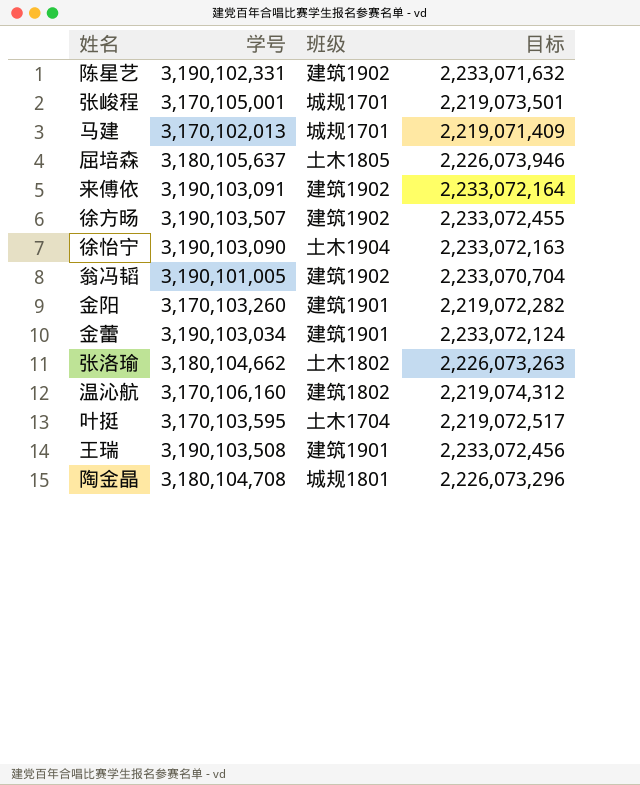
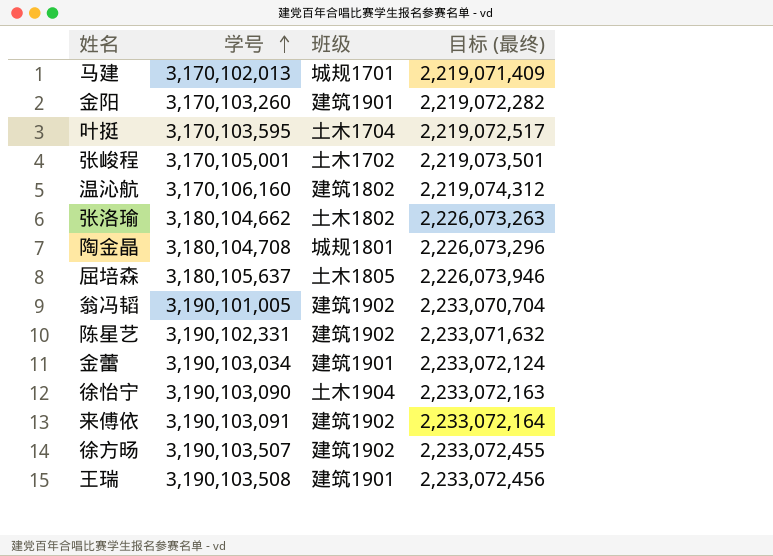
row order: none -> 学号 ascending
column name: 目标 -> 目标 (最终)
张峻程 | 班级: 城规1701 -> 土木1702

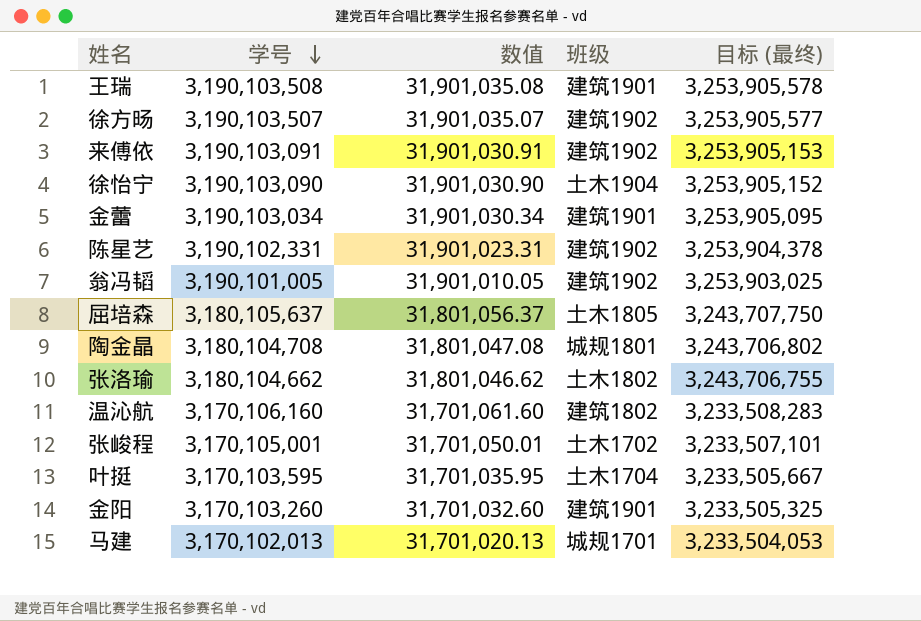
row order: 学号 ascending -> 学号 descending
column 数值 | formula: none -> [学号] * 0.01
column 目标 (最终) | formula: [学号] * 0.7 -> [学号] * 1.02

